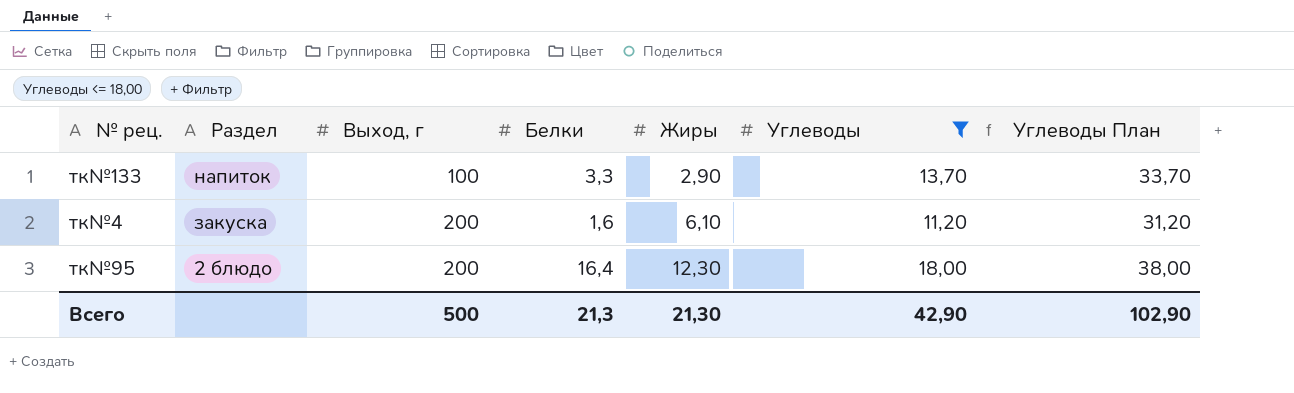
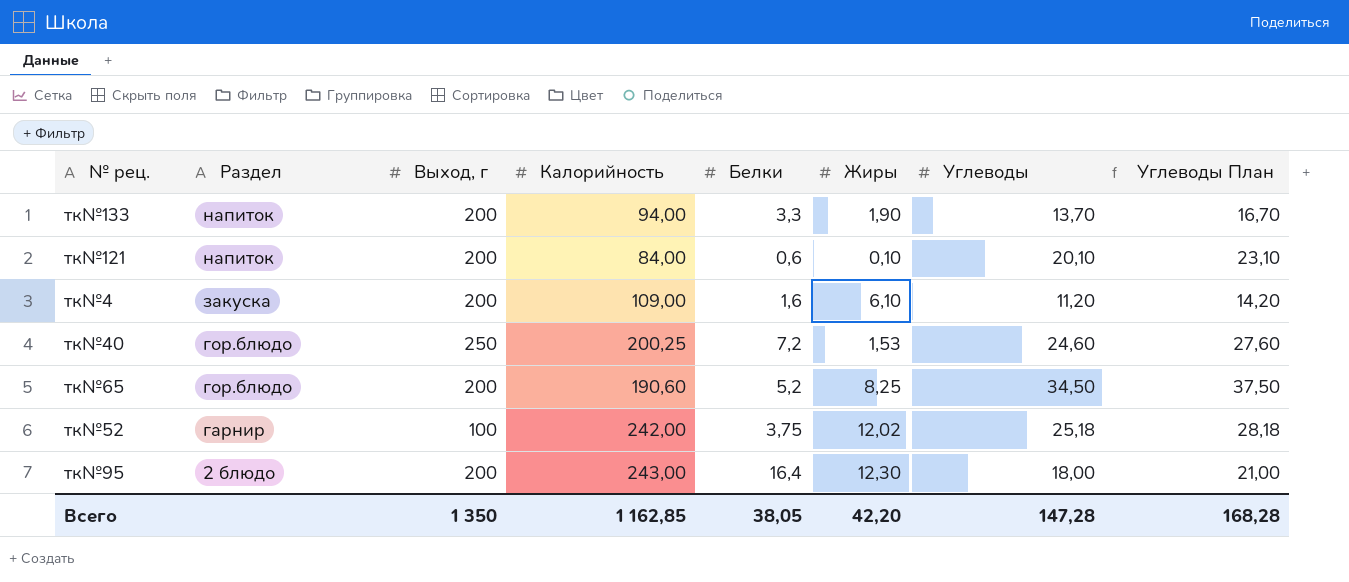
filter: Углеводы <= 18,00 -> none
column Калорийность | position: none -> 4
column Углеводы План | formula: [Углеводы] + 20 -> [Углеводы] + 3
тк№133 | Выход, г: 100 -> 200
тк№133 | Жиры: 2,90 -> 1,90
Всего | Выход, г: 500 -> 1 350
Всего | Белки: 21,3 -> 38,05
Всего | Жиры: 21,30 -> 42,20
Всего | Углеводы: 42,90 -> 147,28
Всего | Углеводы План: 102,90 -> 168,28

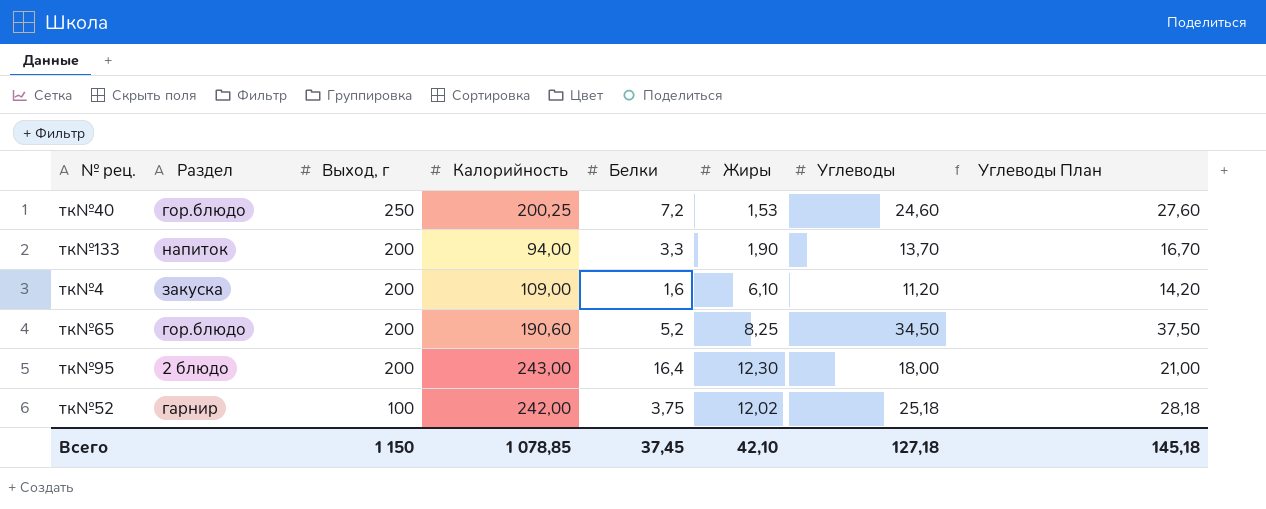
row order: Раздел descending -> Выход, г descending
row тк№121: напиток | 200 | 84,00 | 0,6 | 0,10 | 20,10 | 23,10 -> none
Всего | Выход, г: 1 350 -> 1 150
Всего | Калорийность: 1 162,85 -> 1 078,85
Всего | Белки: 38,05 -> 37,45
Всего | Жиры: 42,20 -> 42,10
Всего | Углеводы: 147,28 -> 127,18
Всего | Углеводы План: 168,28 -> 145,18

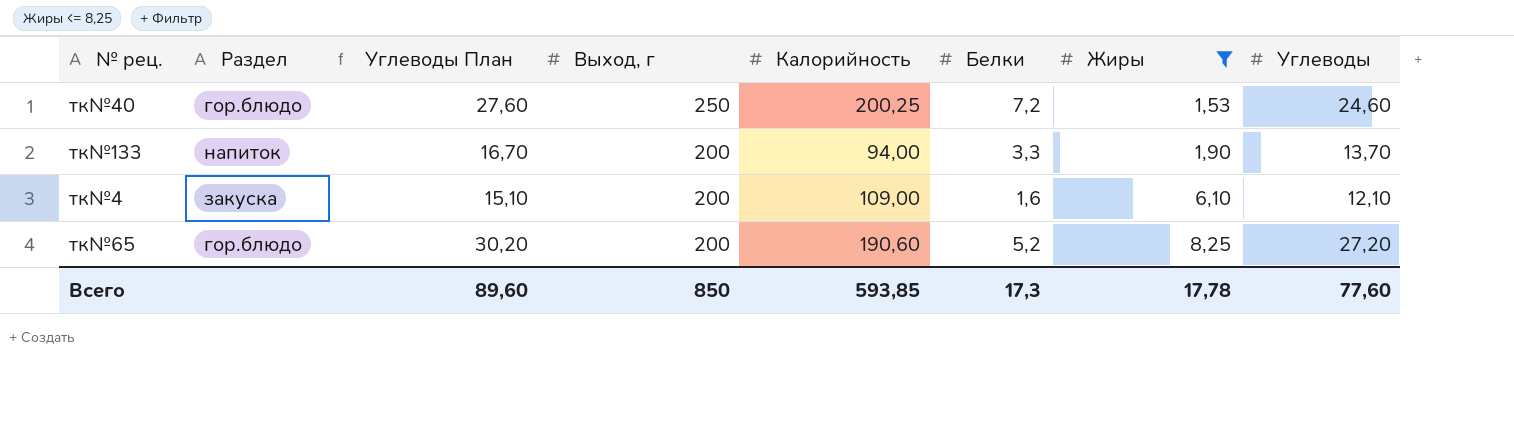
filter: none -> Жиры <= 8,25
column Углеводы План | position: 8 -> 3
тк№4 | Углеводы План: 14,20 -> 15,10
тк№4 | Углеводы: 11,20 -> 12,10
тк№65 | Углеводы План: 37,50 -> 30,20
тк№65 | Углеводы: 34,50 -> 27,20
Всего | Углеводы План: 145,18 -> 89,60
Всего | Выход, г: 1 150 -> 850
Всего | Калорийность: 1 078,85 -> 593,85
Всего | Белки: 37,45 -> 17,3
Всего | Жиры: 42,10 -> 17,78
Всего | Углеводы: 127,18 -> 77,60

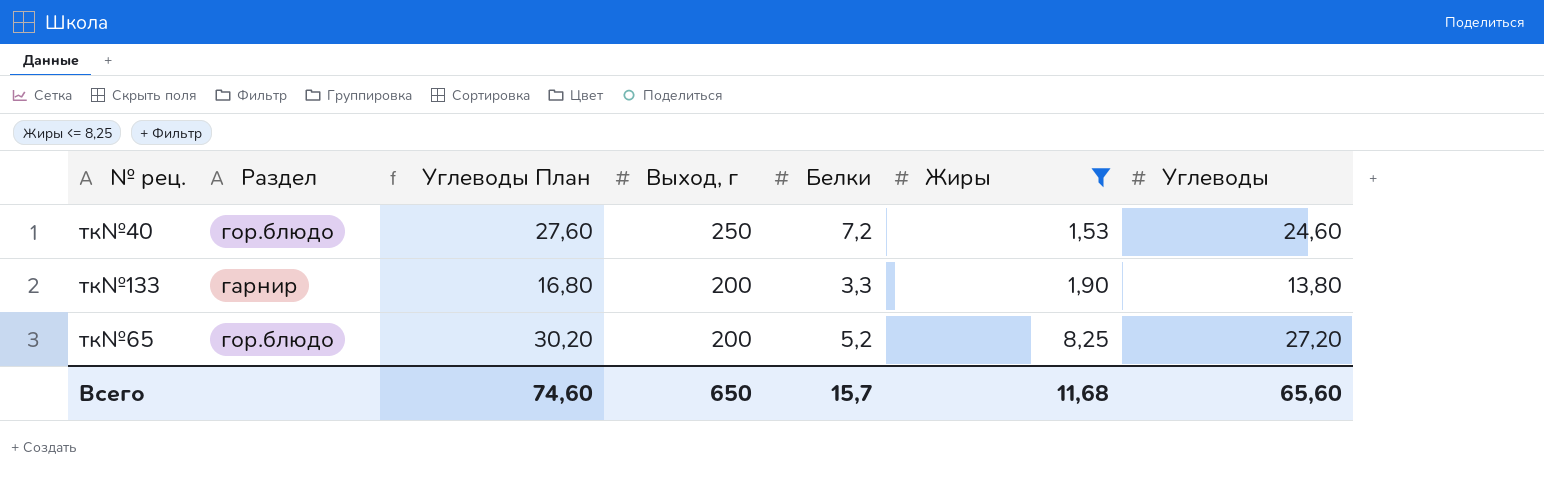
column Калорийность | position: 5 -> none
row тк№4: закуска | 15,10 | 200 | 109,00 | 1,6 | 6,10 | 12,10 -> none
тк№133 | Раздел: напиток -> гарнир
тк№133 | Углеводы План: 16,70 -> 16,80
тк№133 | Углеводы: 13,70 -> 13,80
Всего | Углеводы План: 89,60 -> 74,60
Всего | Выход, г: 850 -> 650
Всего | Белки: 17,3 -> 15,7
Всего | Жиры: 17,78 -> 11,68
Всего | Углеводы: 77,60 -> 65,60

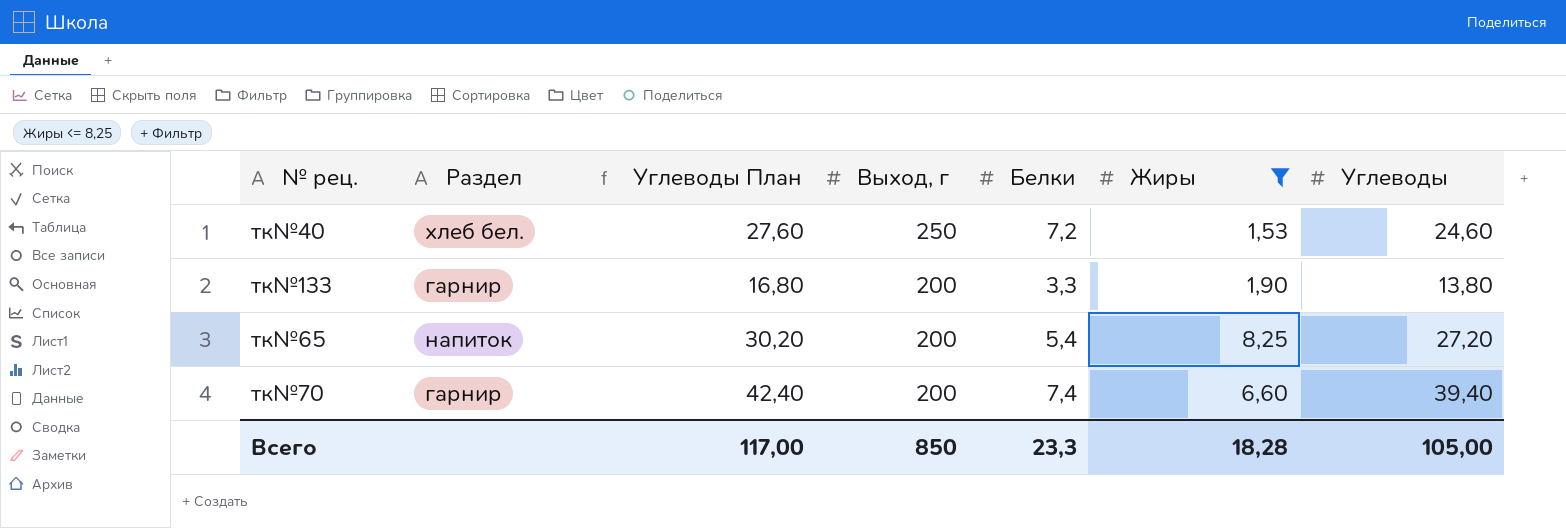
тк№40 | Раздел: гор.блюдо -> хлеб бел.
тк№65 | Раздел: гор.блюдо -> напиток
тк№65 | Белки: 5,2 -> 5,4
row тк№70: none -> гарнир | 42,40 | 200 | 7,4 | 6,60 | 39,40
Всего | Углеводы План: 74,60 -> 117,00
Всего | Выход, г: 650 -> 850
Всего | Белки: 15,7 -> 23,3
Всего | Жиры: 11,68 -> 18,28
Всего | Углеводы: 65,60 -> 105,00

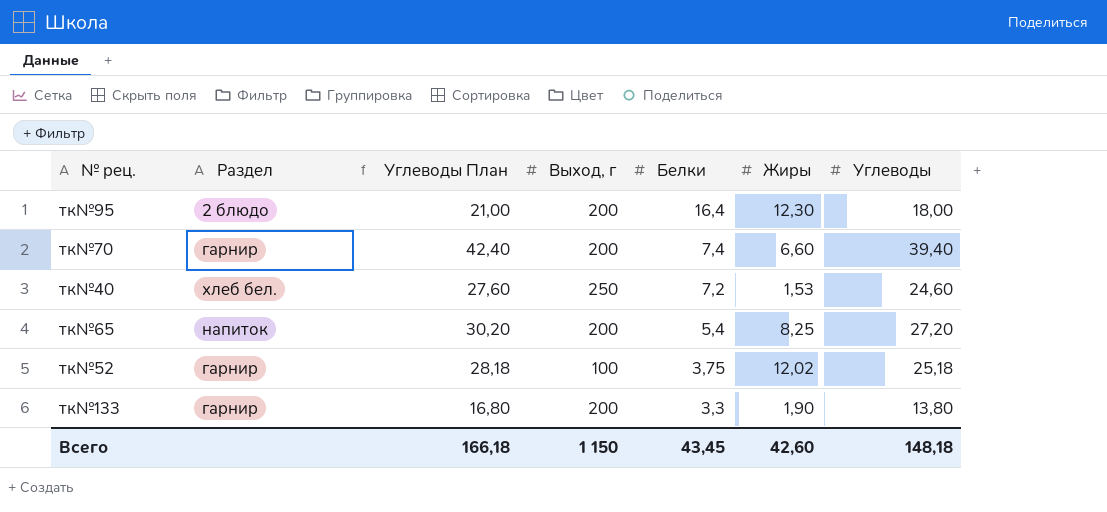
filter: Жиры <= 8,25 -> none
row order: Выход, г descending -> Белки descending
Всего | Углеводы План: 117,00 -> 166,18
Всего | Выход, г: 850 -> 1 150
Всего | Белки: 23,3 -> 43,45
Всего | Жиры: 18,28 -> 42,60
Всего | Углеводы: 105,00 -> 148,18

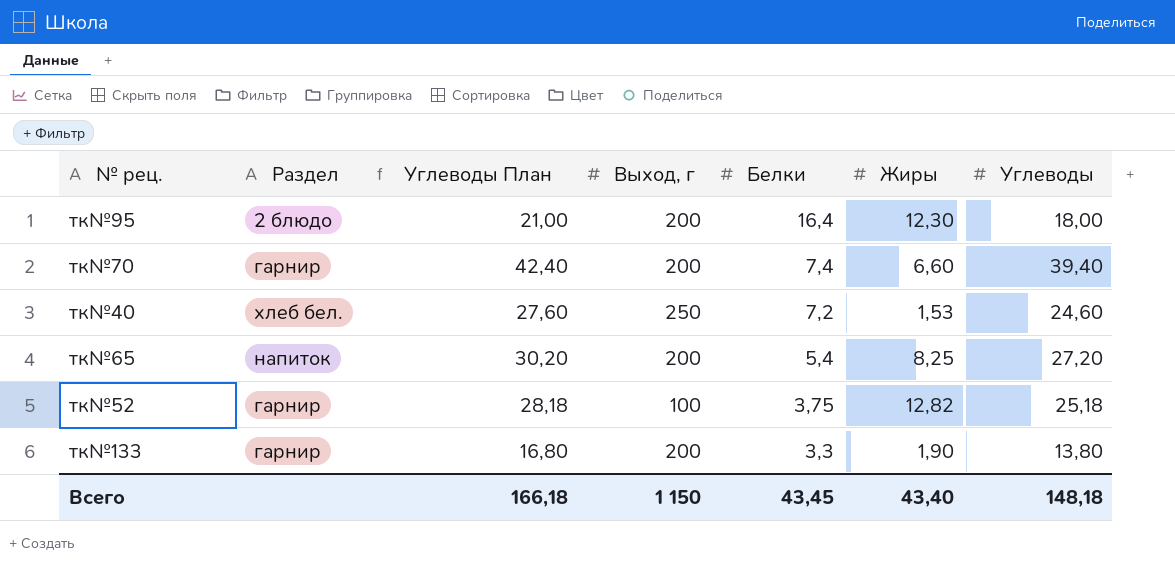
тк№52 | Жиры: 12,02 -> 12,82
Всего | Жиры: 42,60 -> 43,40

